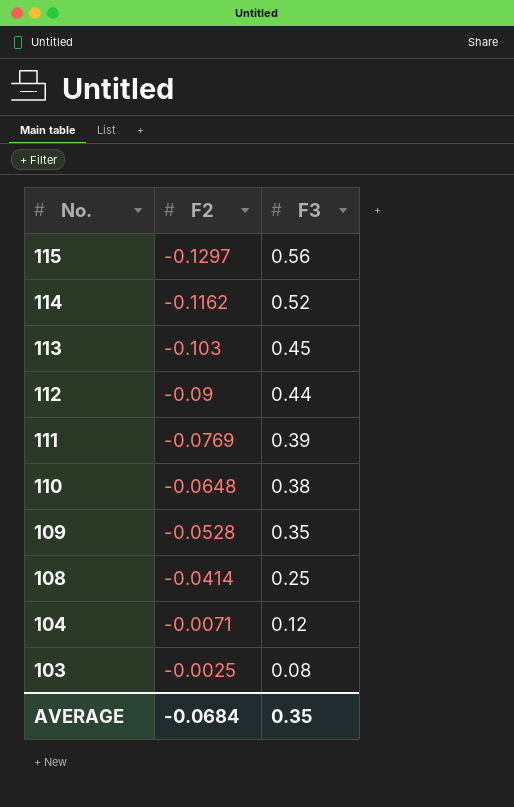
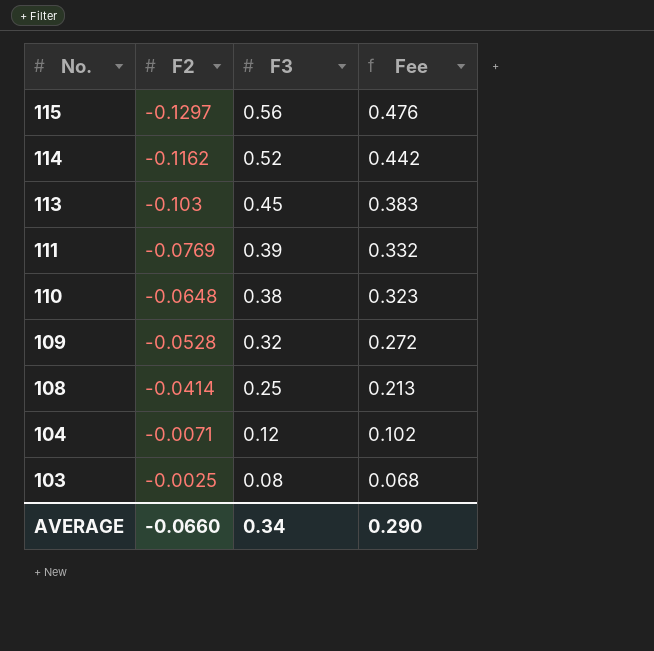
column Fee | formula: none -> [F3] * 0.85
row 112: -0.09 | 0.44 -> none
109 | F3: 0.35 -> 0.32
AVERAGE | F2: -0.0684 -> -0.0660
AVERAGE | F3: 0.35 -> 0.34

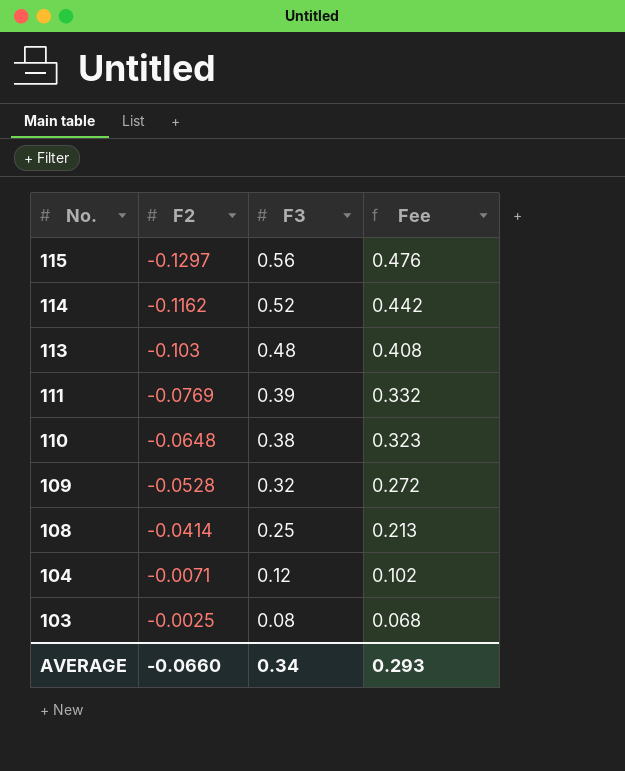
113 | F3: 0.45 -> 0.48
113 | Fee: 0.383 -> 0.408
AVERAGE | Fee: 0.290 -> 0.293

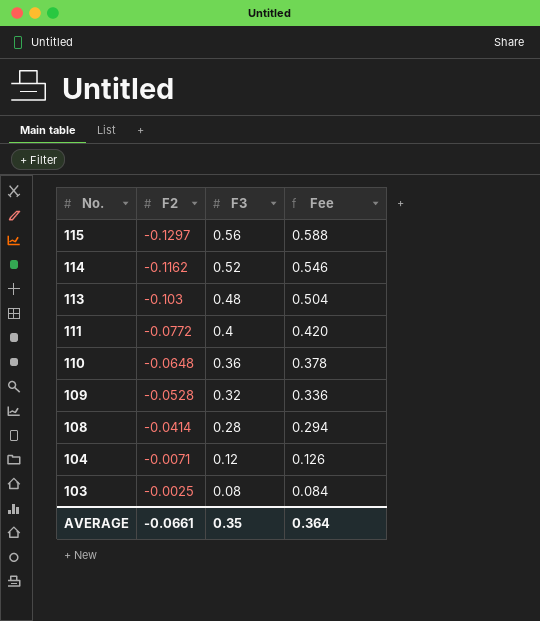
column Fee | formula: [F3] * 0.85 -> [F3] * 1.05
111 | F2: -0.0769 -> -0.0772
111 | F3: 0.39 -> 0.4
110 | F3: 0.38 -> 0.36
108 | F3: 0.25 -> 0.28
AVERAGE | F2: -0.0660 -> -0.0661
AVERAGE | F3: 0.34 -> 0.35
AVERAGE | Fee: 0.293 -> 0.364

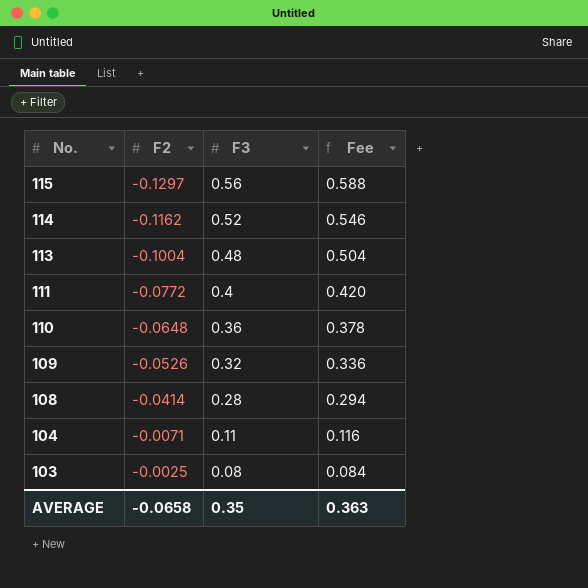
113 | F2: -0.103 -> -0.1004
109 | F2: -0.0528 -> -0.0526
104 | F3: 0.12 -> 0.11
104 | Fee: 0.126 -> 0.116
AVERAGE | F2: -0.0661 -> -0.0658
AVERAGE | Fee: 0.364 -> 0.363

